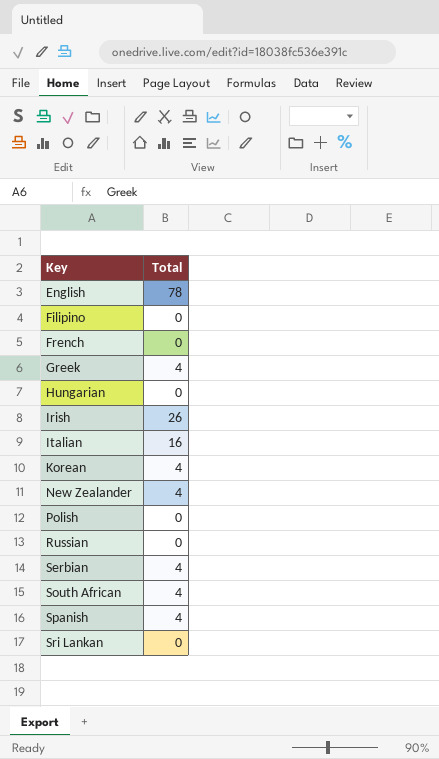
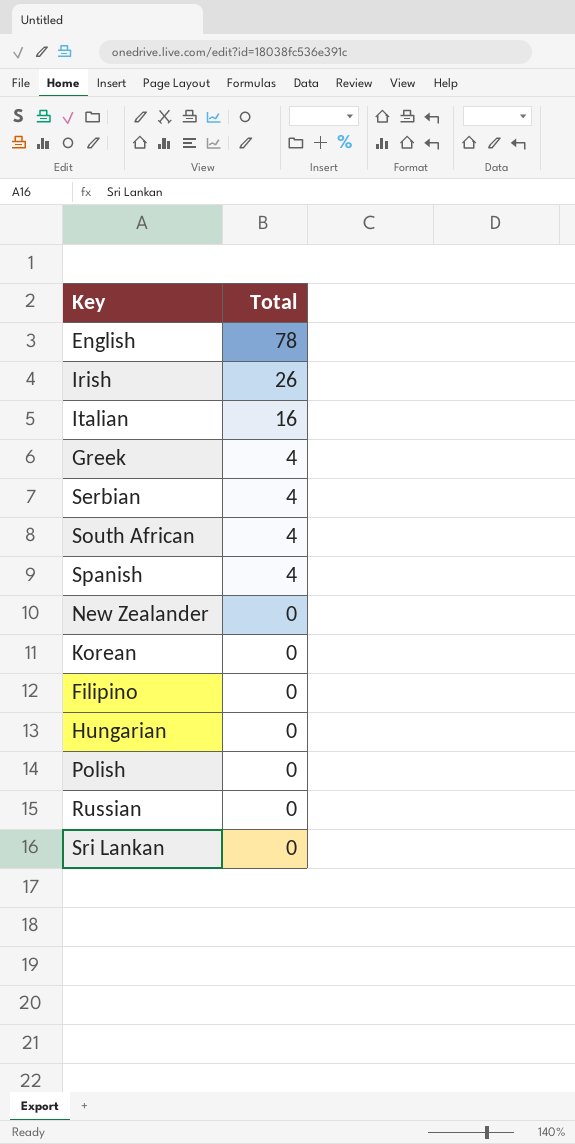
row order: Key ascending -> Total descending
row French: 0 -> none
New Zealander | Total: 4 -> 0
Korean | Total: 4 -> 0

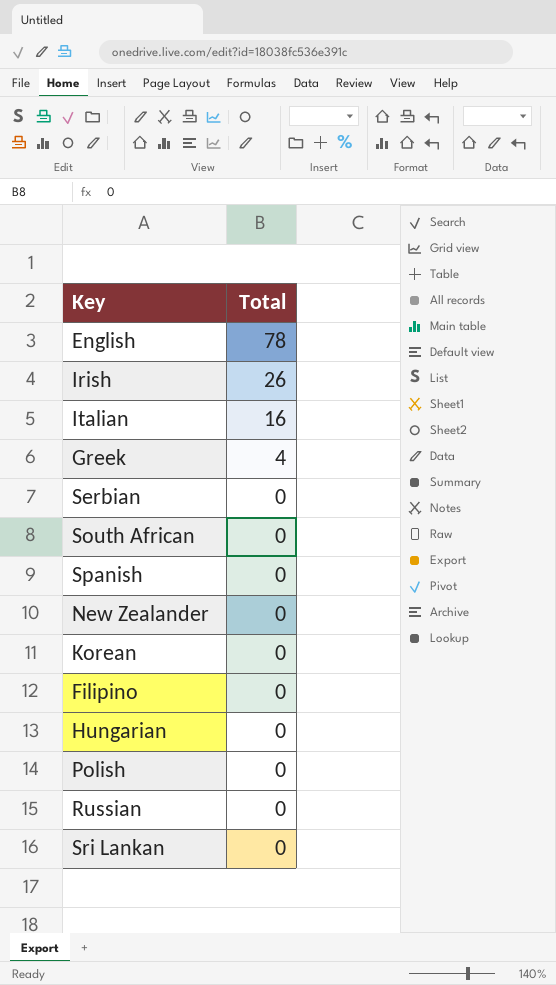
Serbian | Total: 4 -> 0
South African | Total: 4 -> 0
Spanish | Total: 4 -> 0

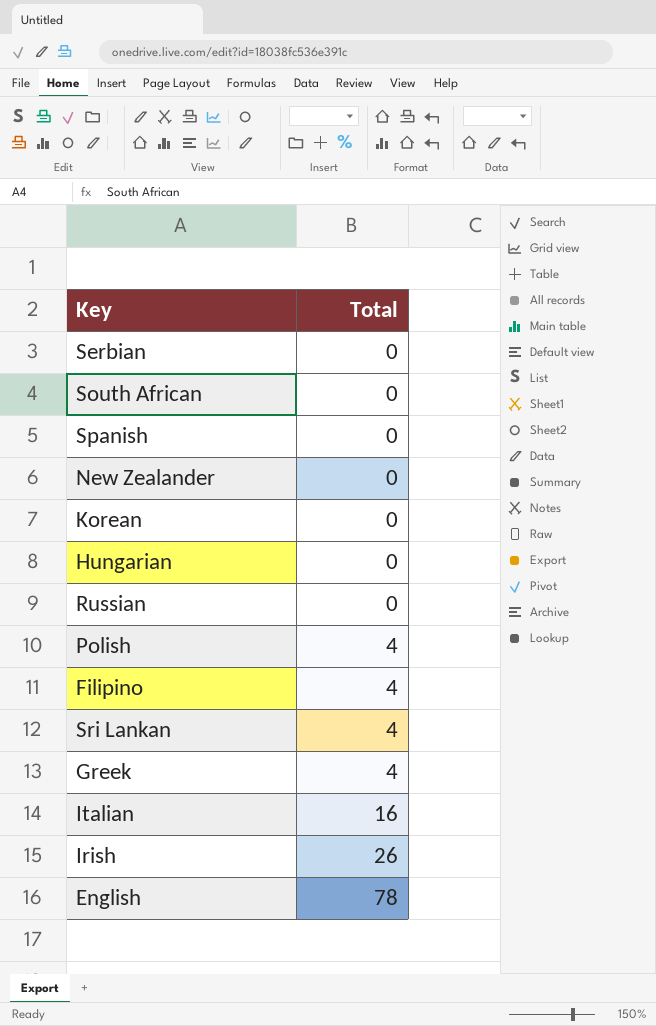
row order: Total descending -> Total ascending
Polish | Total: 0 -> 4
Filipino | Total: 0 -> 4
Sri Lankan | Total: 0 -> 4

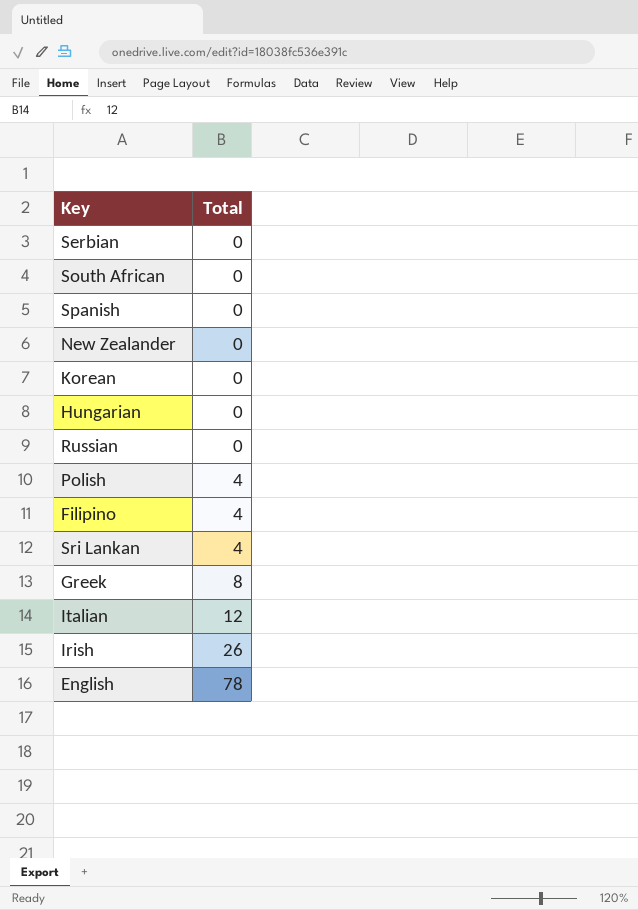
Greek | Total: 4 -> 8
Italian | Total: 16 -> 12

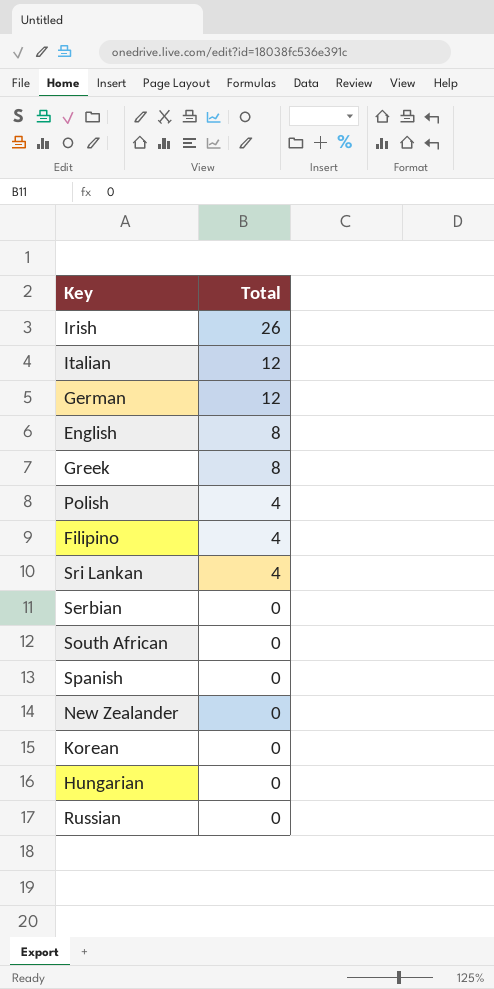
row order: Total ascending -> Total descending
row German: none -> 12
English | Total: 78 -> 8

